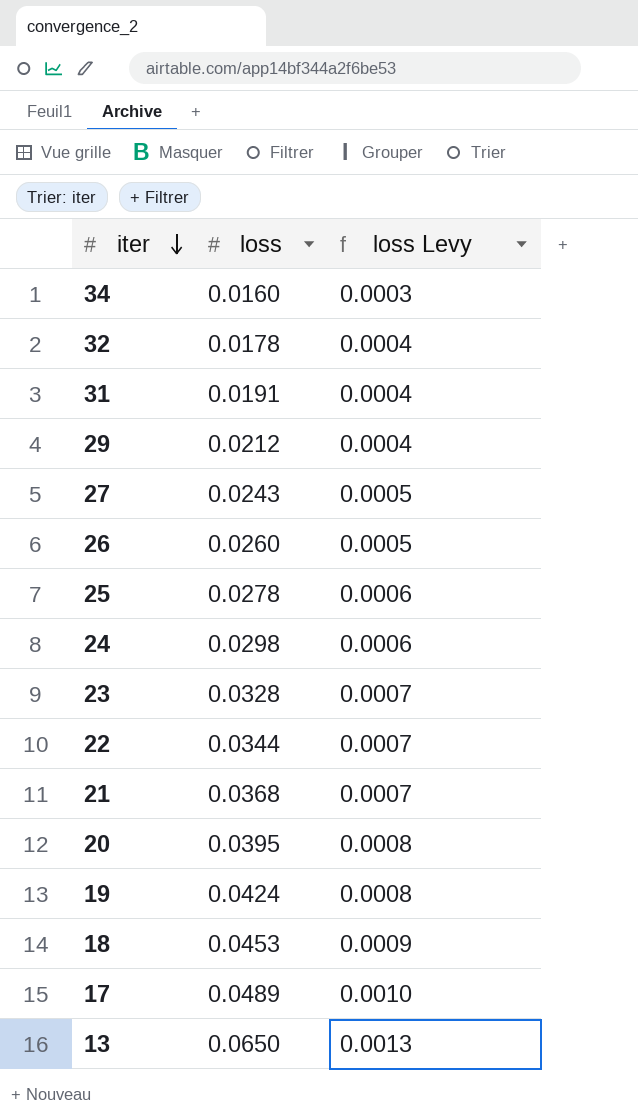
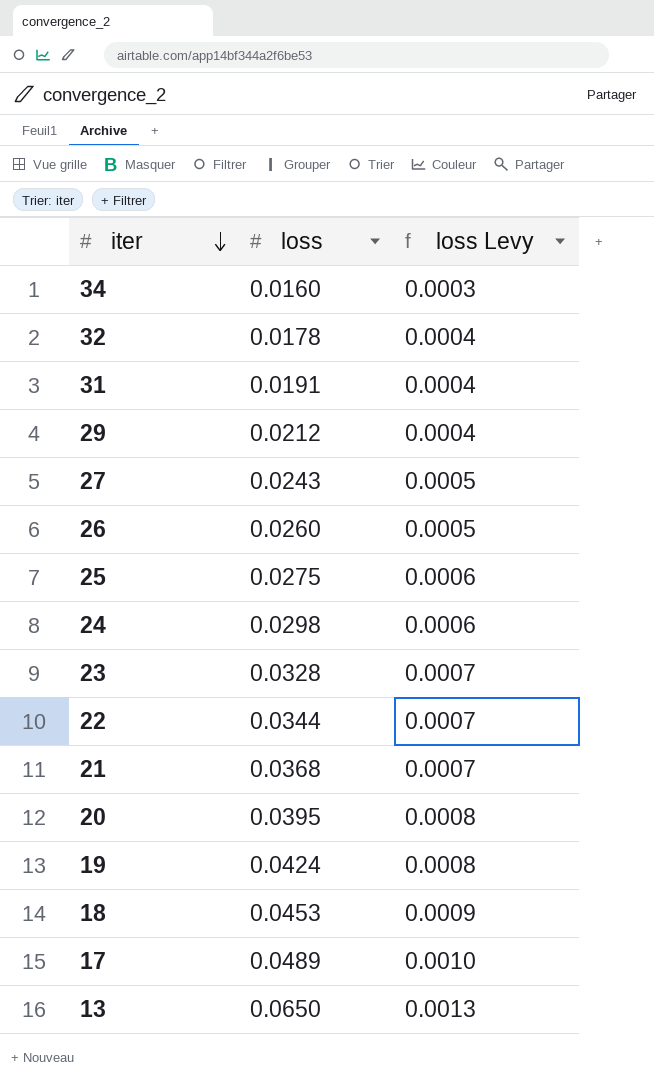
25 | loss: 0.0278 -> 0.0275

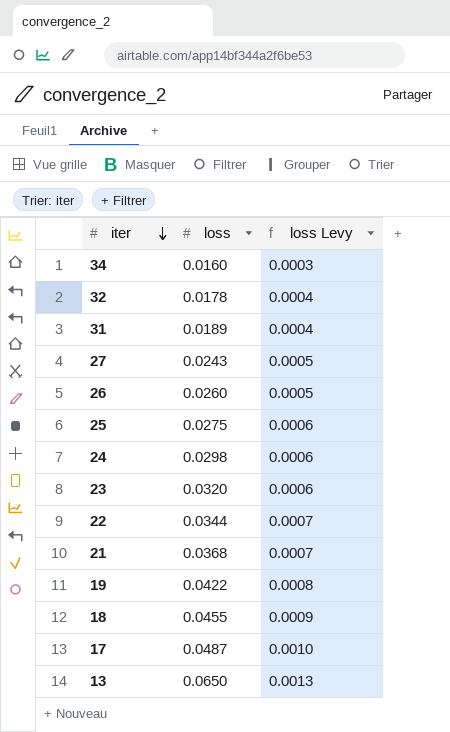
row 29: 0.0212 | 0.0004 -> none
row 20: 0.0395 | 0.0008 -> none
31 | loss: 0.0191 -> 0.0189
23 | loss: 0.0328 -> 0.0320
23 | loss Levy: 0.0007 -> 0.0006
19 | loss: 0.0424 -> 0.0422
18 | loss: 0.0453 -> 0.0455
17 | loss: 0.0489 -> 0.0487

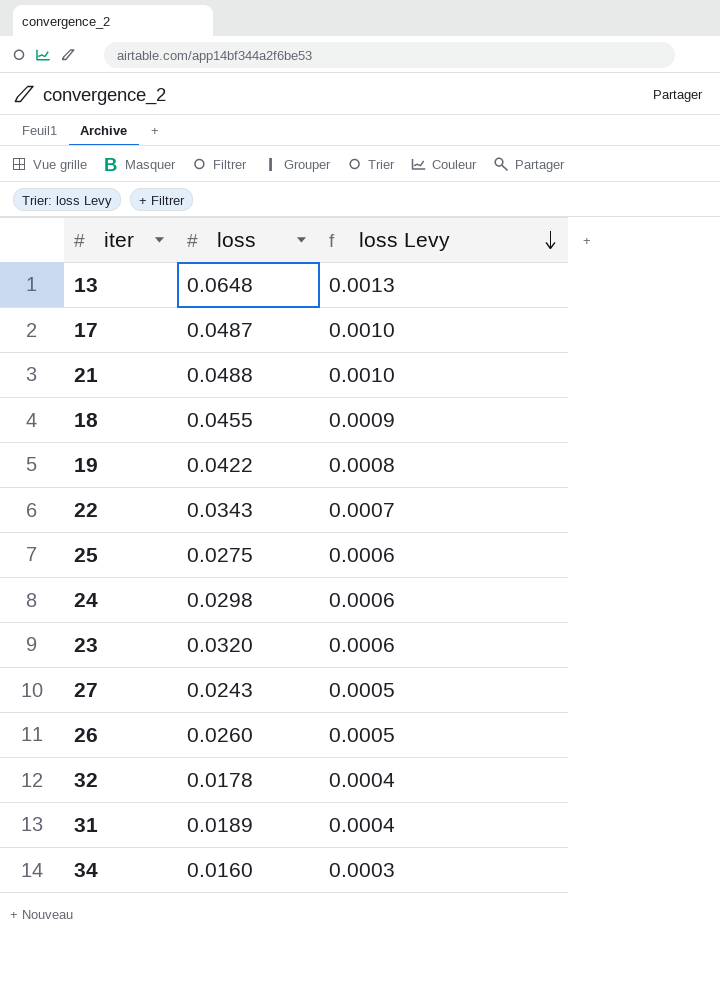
row order: iter descending -> loss Levy descending
13 | loss: 0.0650 -> 0.0648
21 | loss: 0.0368 -> 0.0488
21 | loss Levy: 0.0007 -> 0.0010
22 | loss: 0.0344 -> 0.0343

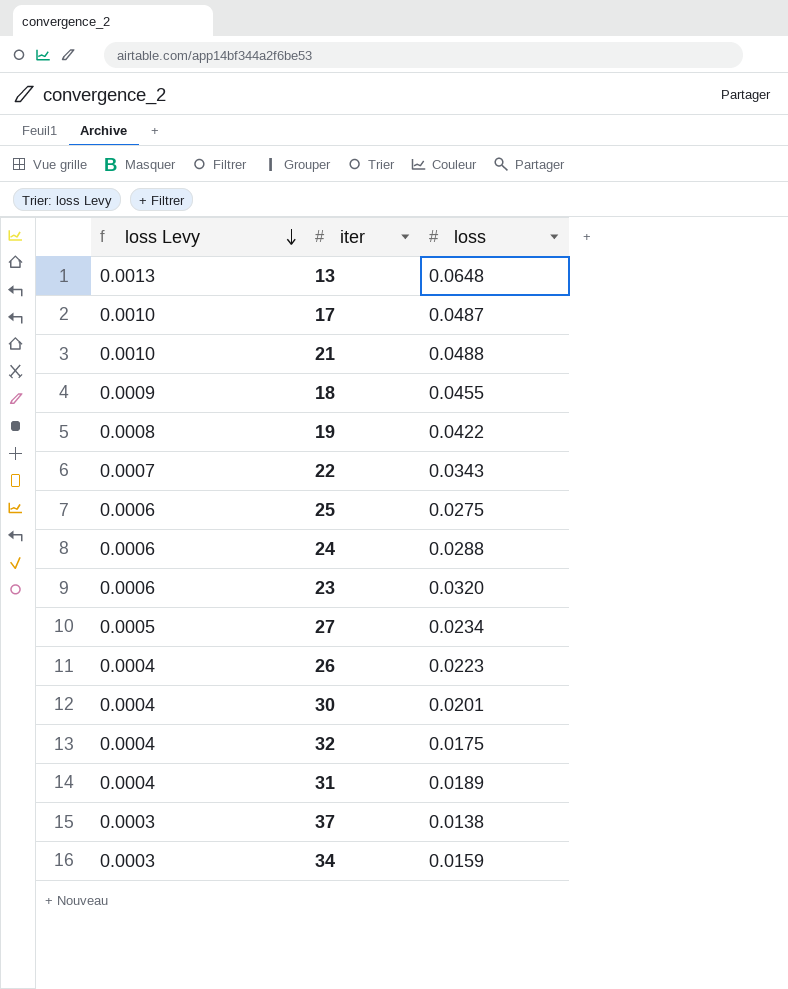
column loss Levy | position: 3 -> 1
24 | loss: 0.0298 -> 0.0288
27 | loss: 0.0243 -> 0.0234
26 | loss Levy: 0.0005 -> 0.0004
26 | loss: 0.0260 -> 0.0223
row 30: none -> 0.0004 | 0.0201
32 | loss: 0.0178 -> 0.0175
row 37: none -> 0.0003 | 0.0138
34 | loss: 0.0160 -> 0.0159

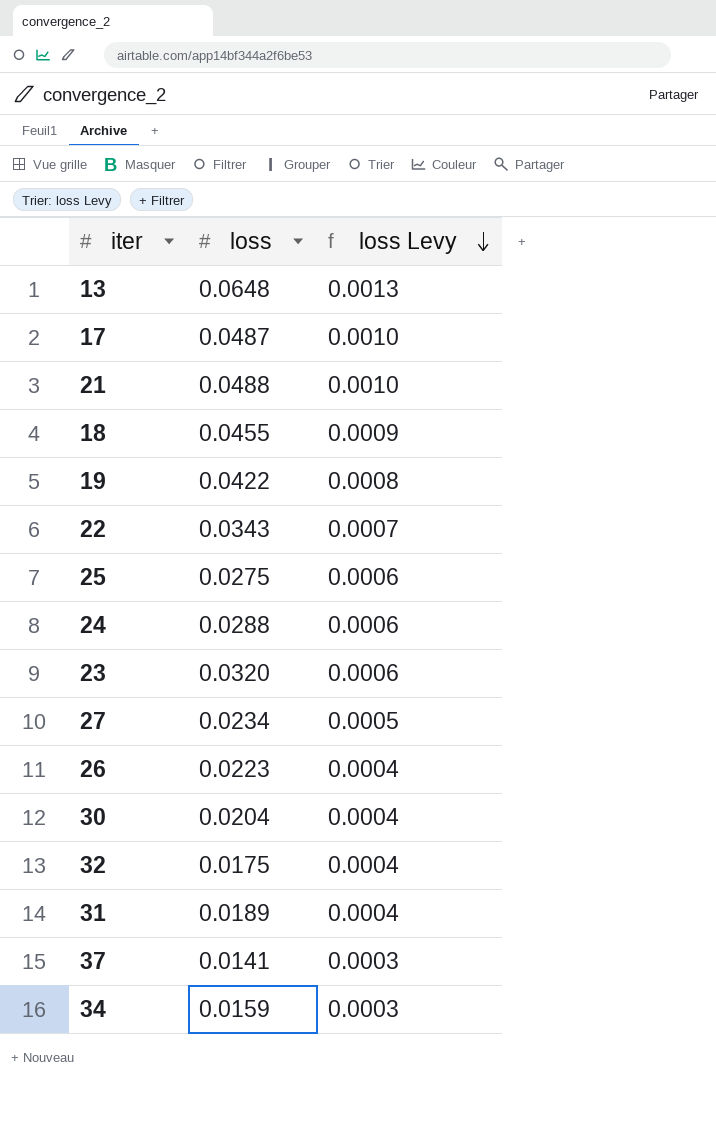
column loss Levy | position: 1 -> 3
30 | loss: 0.0201 -> 0.0204
37 | loss: 0.0138 -> 0.0141

